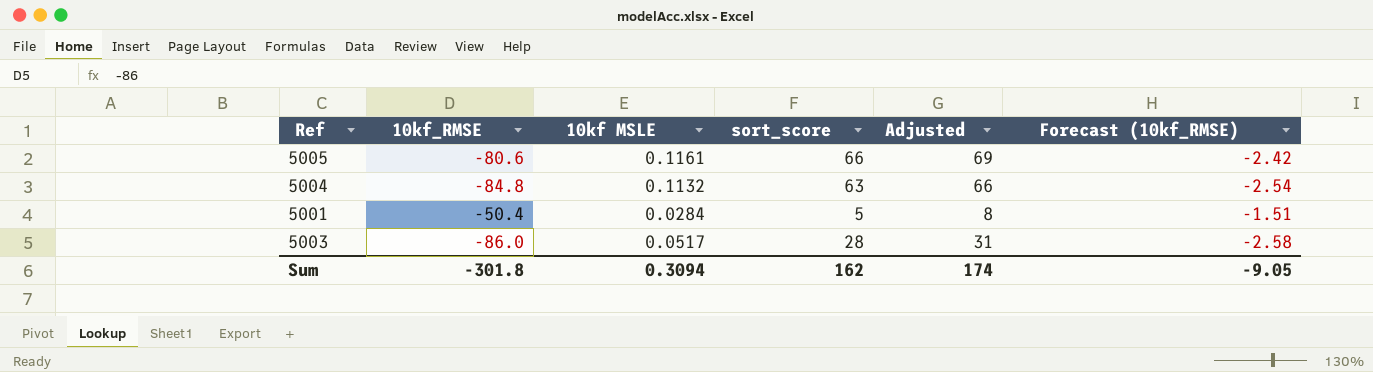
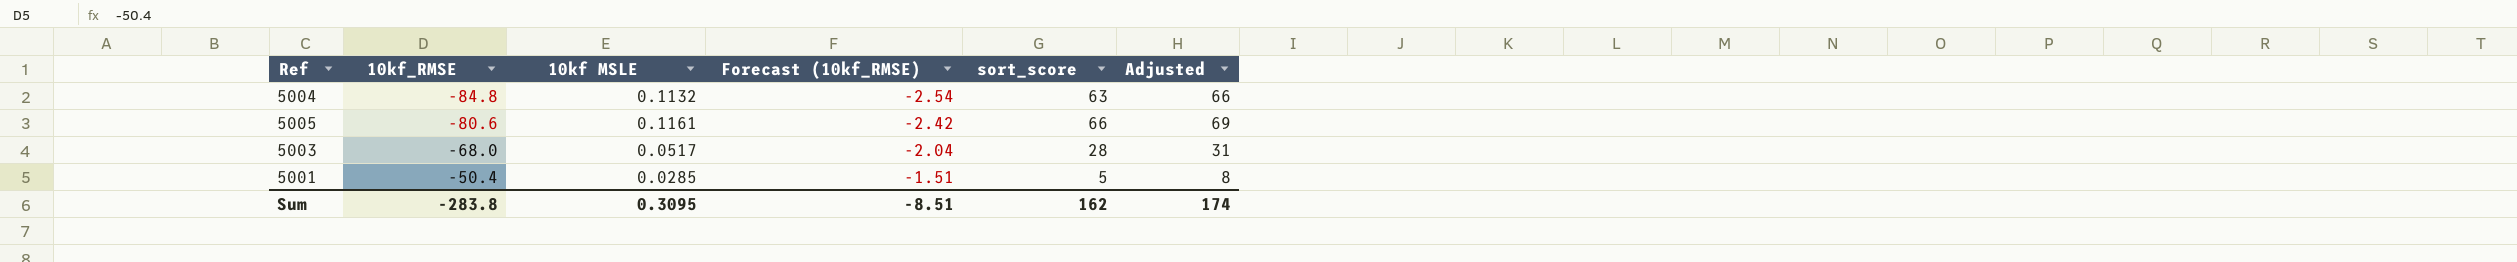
row order: none -> 10kf_RMSE ascending
column Forecast (10kf_RMSE) | position: 6 -> 4
5003 | 10kf_RMSE: -86.0 -> -68.0
5003 | Forecast (10kf_RMSE): -2.58 -> -2.04
5001 | 10kf MSLE: 0.0284 -> 0.0285
Sum | 10kf_RMSE: -301.8 -> -283.8
Sum | 10kf MSLE: 0.3094 -> 0.3095
Sum | Forecast (10kf_RMSE): -9.05 -> -8.51

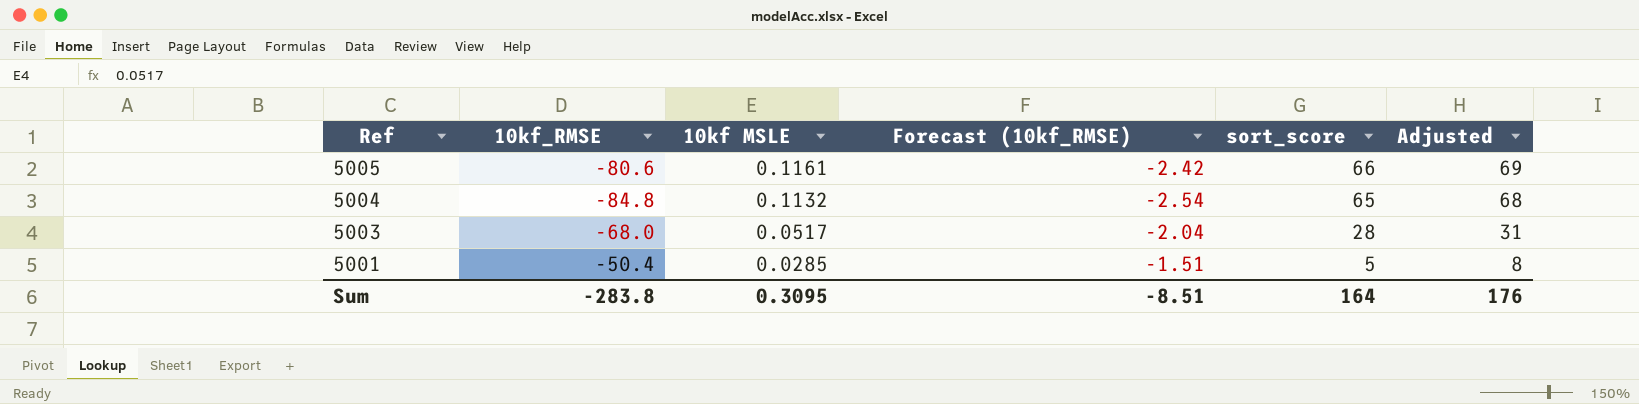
row order: 10kf_RMSE ascending -> Ref descending
5004 | sort_score: 63 -> 65
5004 | Adjusted: 66 -> 68
Sum | sort_score: 162 -> 164
Sum | Adjusted: 174 -> 176

